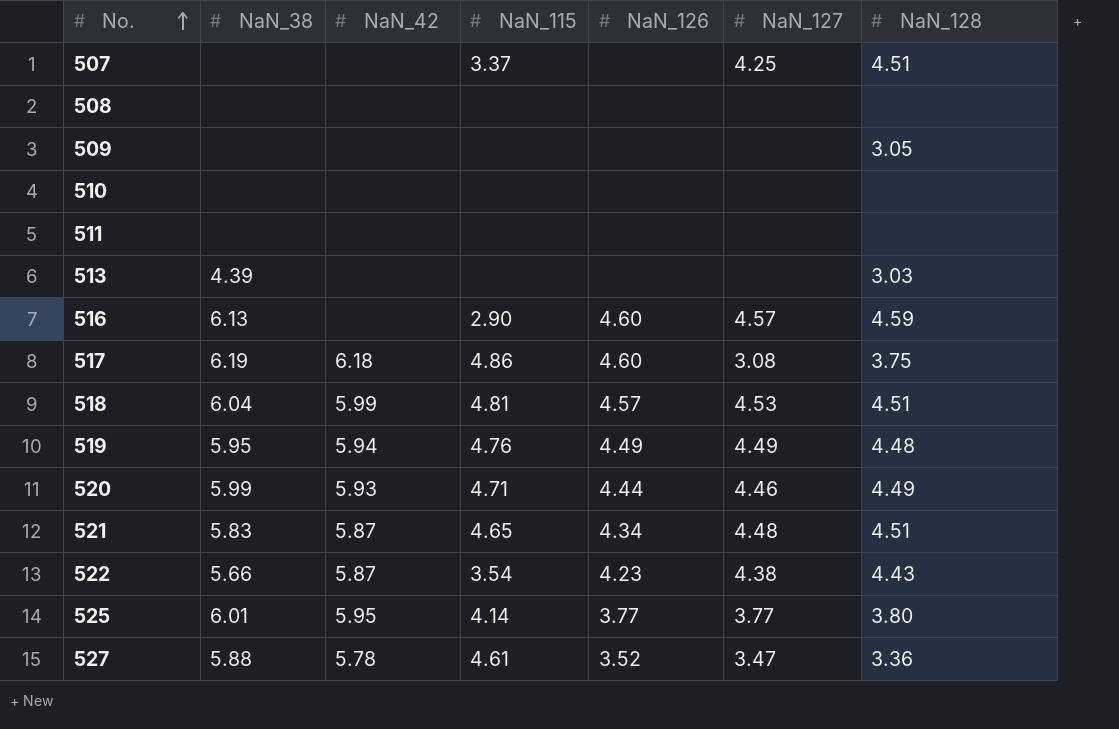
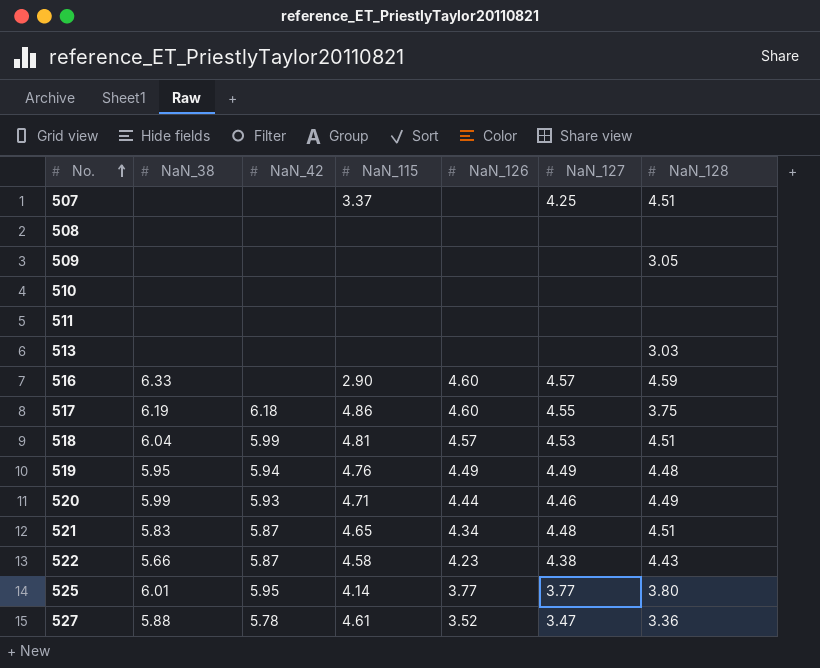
513 | NaN_38: 4.39 -> none
516 | NaN_38: 6.13 -> 6.33
517 | NaN_127: 3.08 -> 4.55
522 | NaN_115: 3.54 -> 4.58

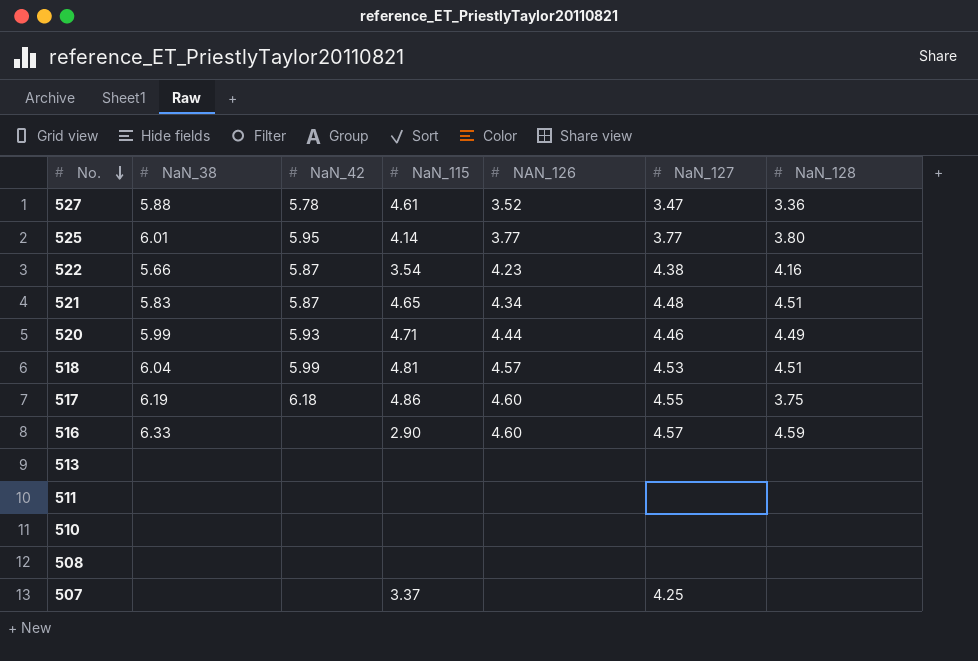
row order: No. ascending -> No. descending
column name: NaN_126 -> NAN_126
row 509: none | none | none | none | none | 3.05 -> none
row 519: 5.95 | 5.94 | 4.76 | 4.49 | 4.49 | 4.48 -> none
522 | NaN_115: 4.58 -> 3.54
522 | NaN_128: 4.43 -> 4.16
513 | NaN_128: 3.03 -> none
507 | NaN_128: 4.51 -> none

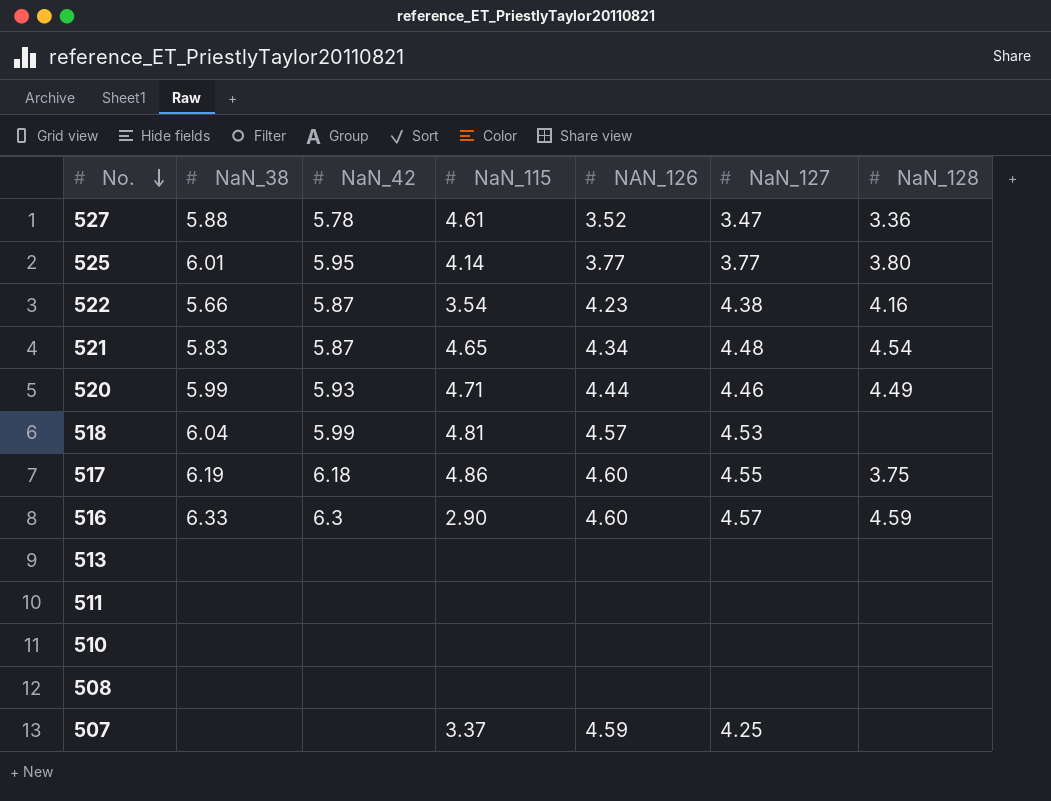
521 | NaN_128: 4.51 -> 4.54
518 | NaN_128: 4.51 -> none
516 | NaN_42: none -> 6.3
507 | NAN_126: none -> 4.59

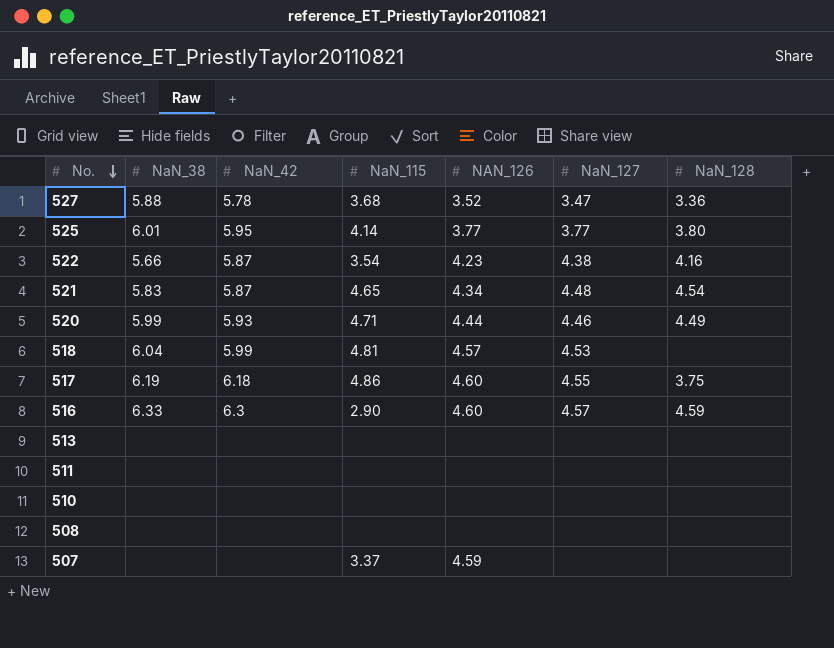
527 | NaN_115: 4.61 -> 3.68
507 | NaN_127: 4.25 -> none

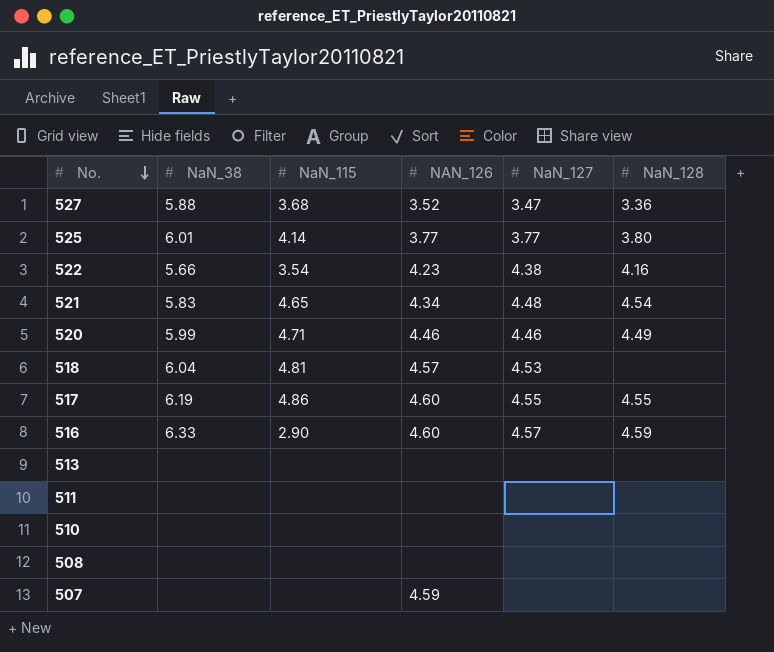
column NaN_42 | position: 3 -> none
520 | NAN_126: 4.44 -> 4.46
517 | NaN_128: 3.75 -> 4.55
507 | NaN_115: 3.37 -> none

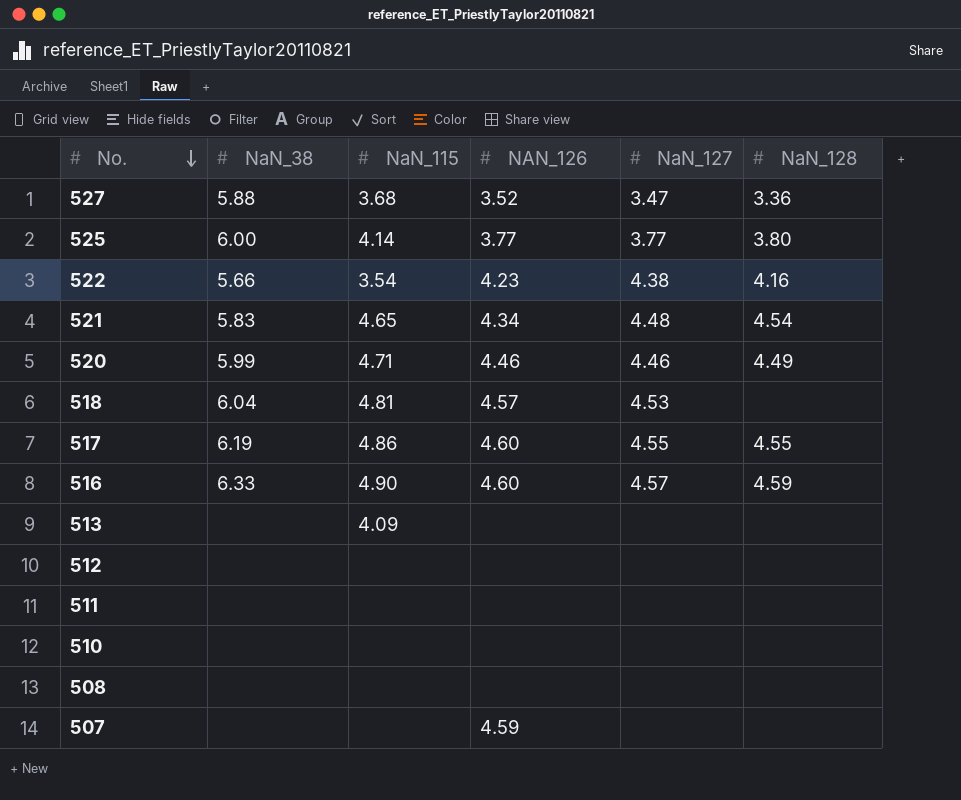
525 | NaN_38: 6.01 -> 6.00
516 | NaN_115: 2.90 -> 4.90
513 | NaN_115: none -> 4.09
row 512: none -> none | none | none | none | none

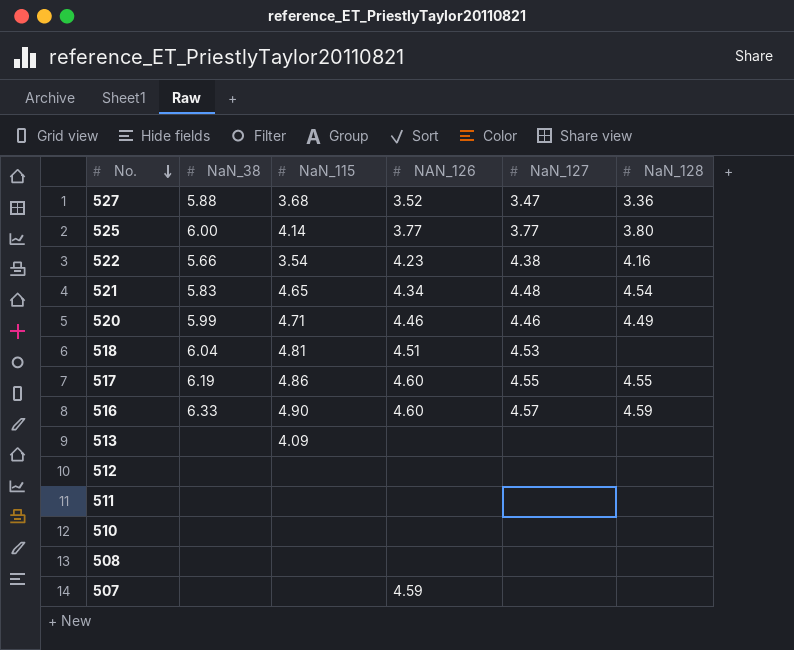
518 | NAN_126: 4.57 -> 4.51

